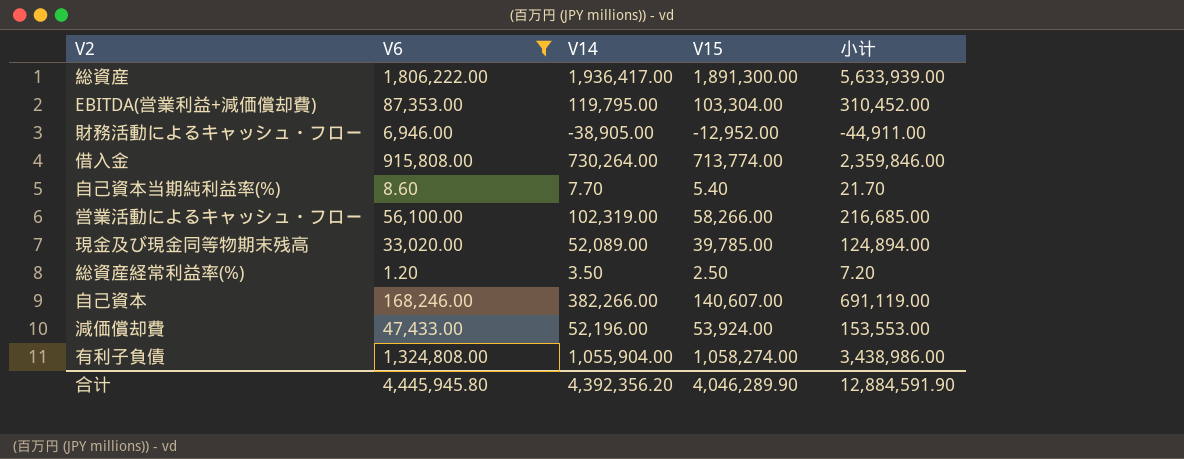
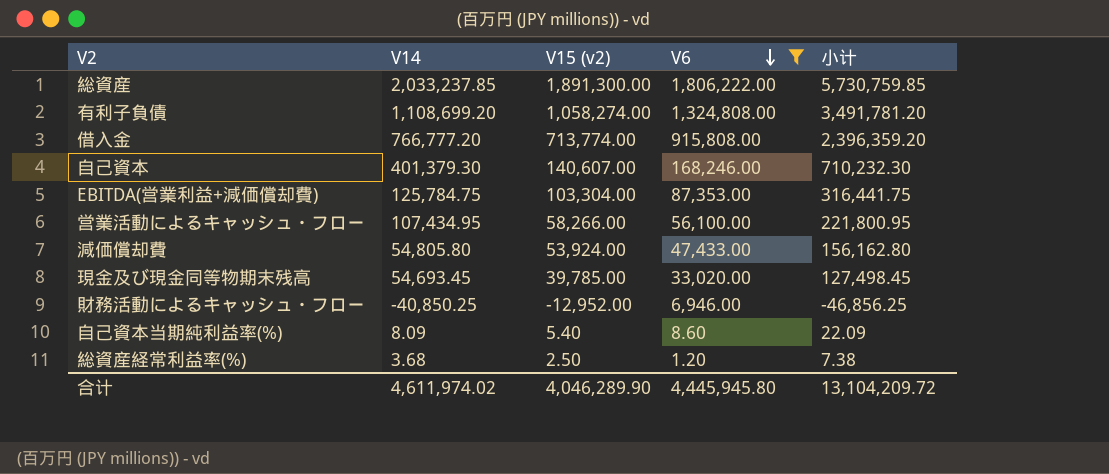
row order: none -> V6 descending
column name: V15 -> V15 (v2)
column V6 | position: 2 -> 4
総資産 | V14: 1,936,417.00 -> 2,033,237.85
総資産 | 小计: 5,633,939.00 -> 5,730,759.85
有利子負債 | V14: 1,055,904.00 -> 1,108,699.20
有利子負債 | 小计: 3,438,986.00 -> 3,491,781.20
借入金 | V14: 730,264.00 -> 766,777.20
借入金 | 小计: 2,359,846.00 -> 2,396,359.20
自己資本 | V14: 382,266.00 -> 401,379.30
自己資本 | 小计: 691,119.00 -> 710,232.30
EBITDA(営業利益+減価償却費) | V14: 119,795.00 -> 125,784.75
EBITDA(営業利益+減価償却費) | 小计: 310,452.00 -> 316,441.75
営業活動によるキャッシュ・フロー | V14: 102,319.00 -> 107,434.95
営業活動によるキャッシュ・フロー | 小计: 216,685.00 -> 221,800.95
減価償却費 | V14: 52,196.00 -> 54,805.80
減価償却費 | 小计: 153,553.00 -> 156,162.80
現金及び現金同等物期末残高 | V14: 52,089.00 -> 54,693.45
現金及び現金同等物期末残高 | 小计: 124,894.00 -> 127,498.45
財務活動によるキャッシュ・フロー | V14: -38,905.00 -> -40,850.25
財務活動によるキャッシュ・フロー | 小计: -44,911.00 -> -46,856.25
自己資本当期純利益率(%) | V14: 7.70 -> 8.09
自己資本当期純利益率(%) | 小计: 21.70 -> 22.09
総資産経常利益率(%) | V14: 3.50 -> 3.68
総資産経常利益率(%) | 小计: 7.20 -> 7.38
合计 | V14: 4,392,356.20 -> 4,611,974.02
合计 | 小计: 12,884,591.90 -> 13,104,209.72

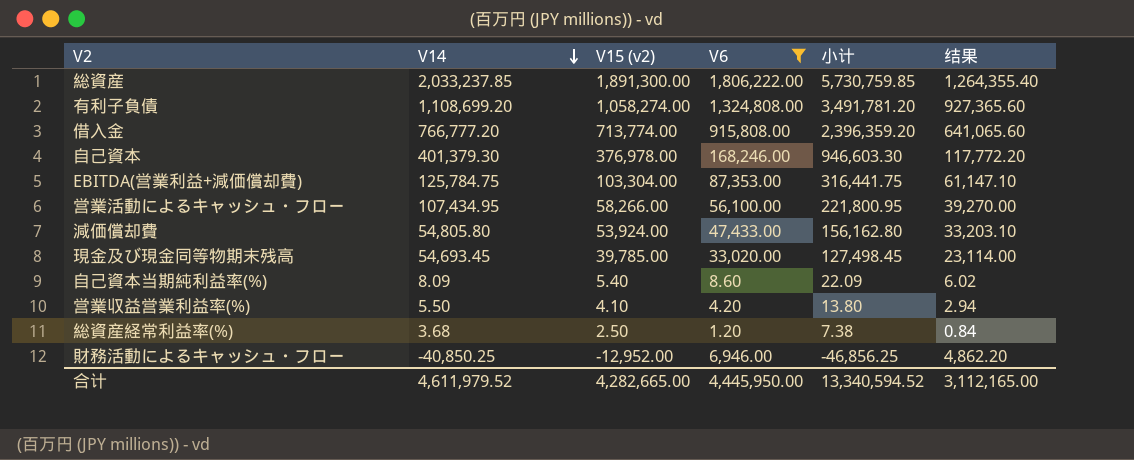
row order: V6 descending -> V14 descending
column 结果 | formula: none -> [V6] * 0.7
自己資本 | V15 (v2): 140,607.00 -> 376,978.00
自己資本 | 小计: 710,232.30 -> 946,603.30
row 営業収益営業利益率(%): none -> 5.50 | 4.10 | 4.20 | 13.80 | 2.94
合计 | V14: 4,611,974.02 -> 4,611,979.52
合计 | V15 (v2): 4,046,289.90 -> 4,282,665.00
合计 | V6: 4,445,945.80 -> 4,445,950.00
合计 | 小计: 13,104,209.72 -> 13,340,594.52

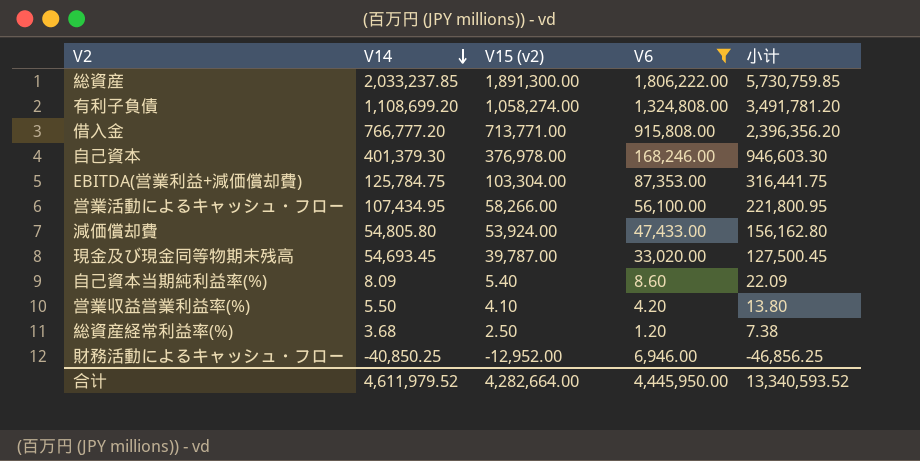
column 结果 | formula: [V6] * 0.7 -> none
借入金 | V15 (v2): 713,774.00 -> 713,771.00
借入金 | 小计: 2,396,359.20 -> 2,396,356.20
現金及び現金同等物期末残高 | V15 (v2): 39,785.00 -> 39,787.00
現金及び現金同等物期末残高 | 小计: 127,498.45 -> 127,500.45
合计 | V15 (v2): 4,282,665.00 -> 4,282,664.00
合计 | 小计: 13,340,594.52 -> 13,340,593.52

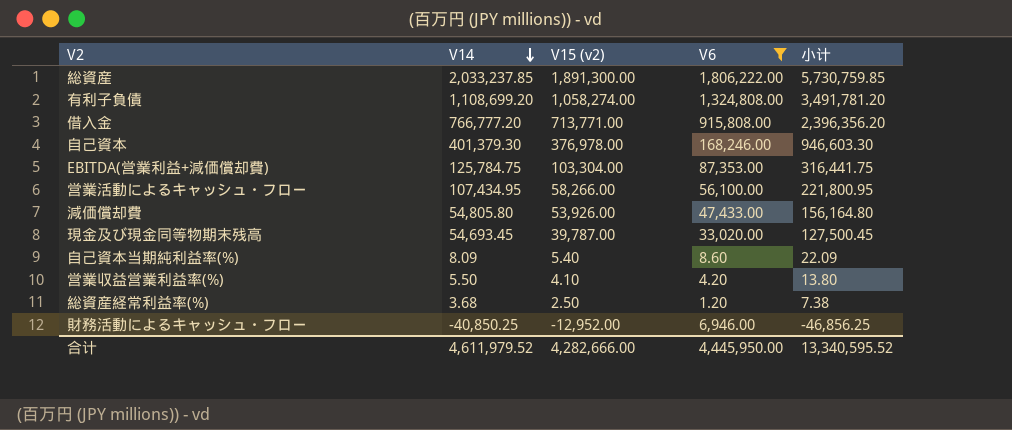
減価償却費 | V15 (v2): 53,924.00 -> 53,926.00
減価償却費 | 小计: 156,162.80 -> 156,164.80
合计 | V15 (v2): 4,282,664.00 -> 4,282,666.00
合计 | 小计: 13,340,593.52 -> 13,340,595.52

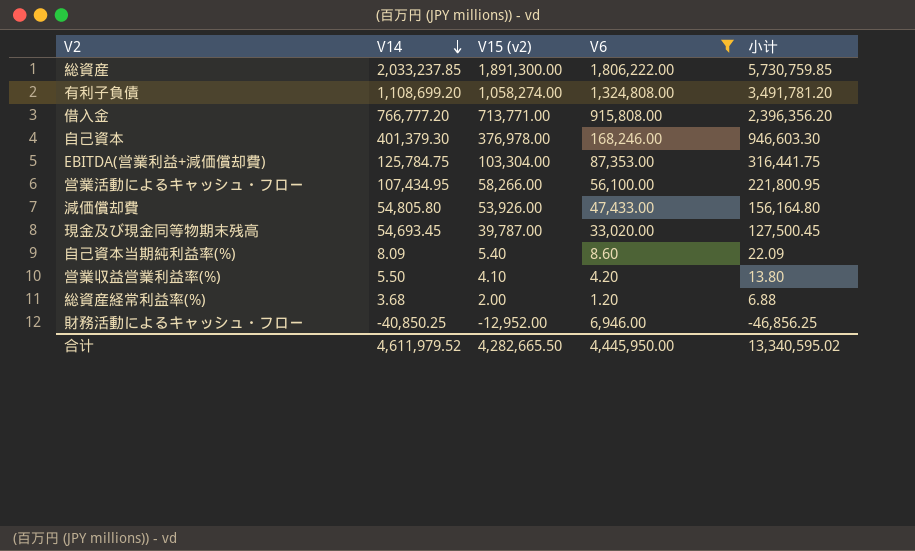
総資産経常利益率(%) | V15 (v2): 2.50 -> 2.00
総資産経常利益率(%) | 小计: 7.38 -> 6.88
合计 | V15 (v2): 4,282,666.00 -> 4,282,665.50
合计 | 小计: 13,340,595.52 -> 13,340,595.02

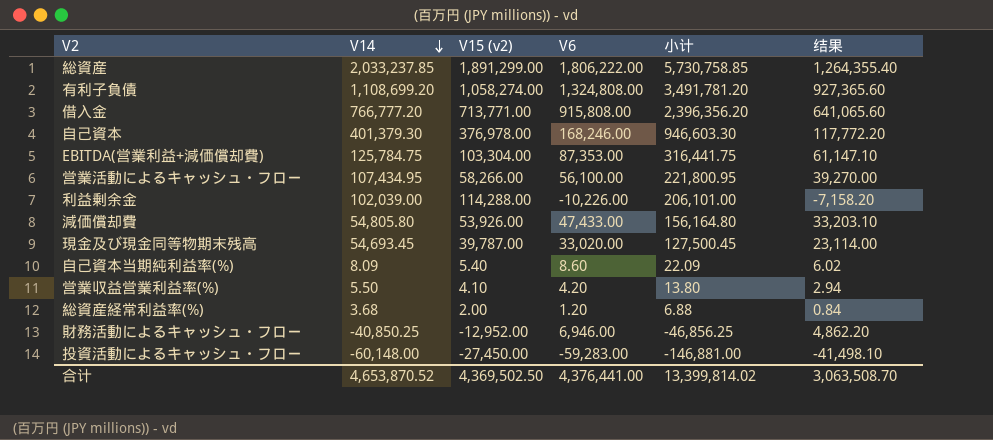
filter: V6 >= 1.20 -> none
column 结果 | formula: none -> [V6] * 0.7
総資産 | V15 (v2): 1,891,300.00 -> 1,891,299.00
総資産 | 小计: 5,730,759.85 -> 5,730,758.85
合计 | V14: 4,611,979.52 -> 4,653,870.52
合计 | V15 (v2): 4,282,665.50 -> 4,369,502.50
合计 | V6: 4,445,950.00 -> 4,376,441.00
合计 | 小计: 13,340,595.02 -> 13,399,814.02

